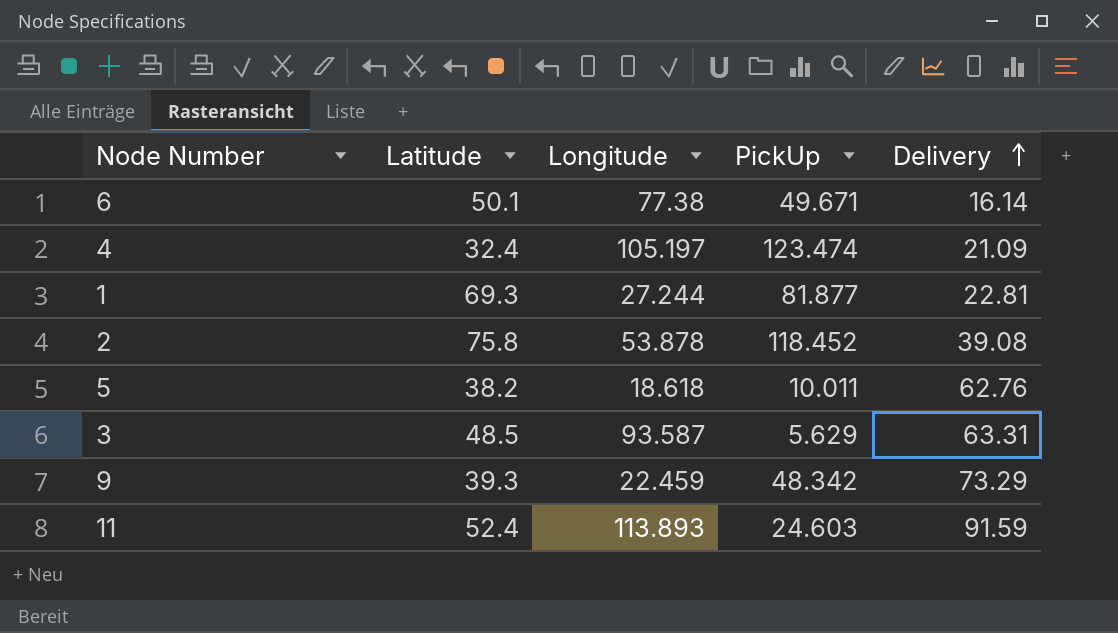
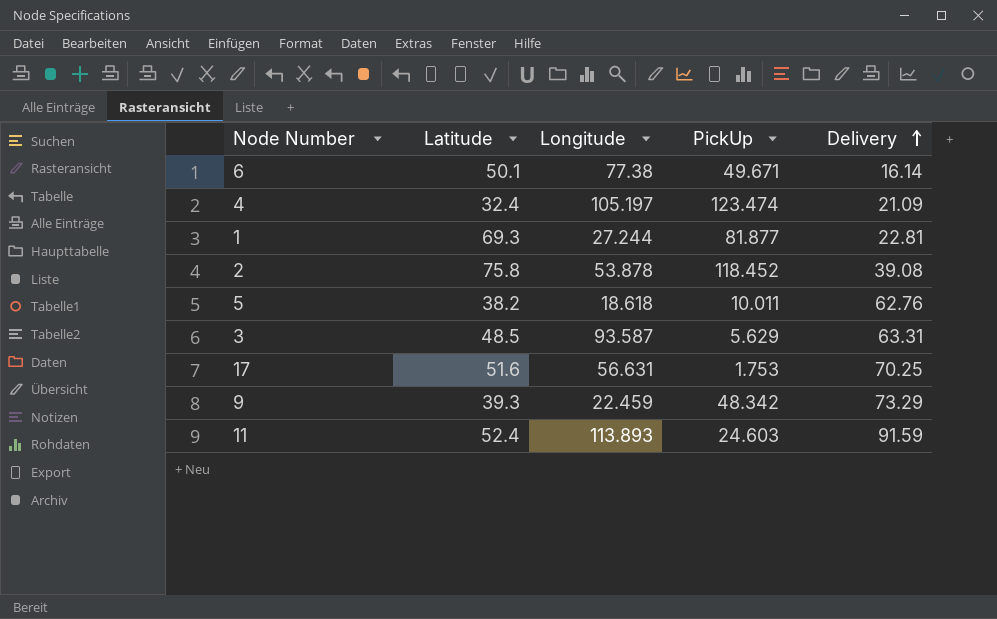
row 17: none -> 51.6 | 56.631 | 1.753 | 70.25

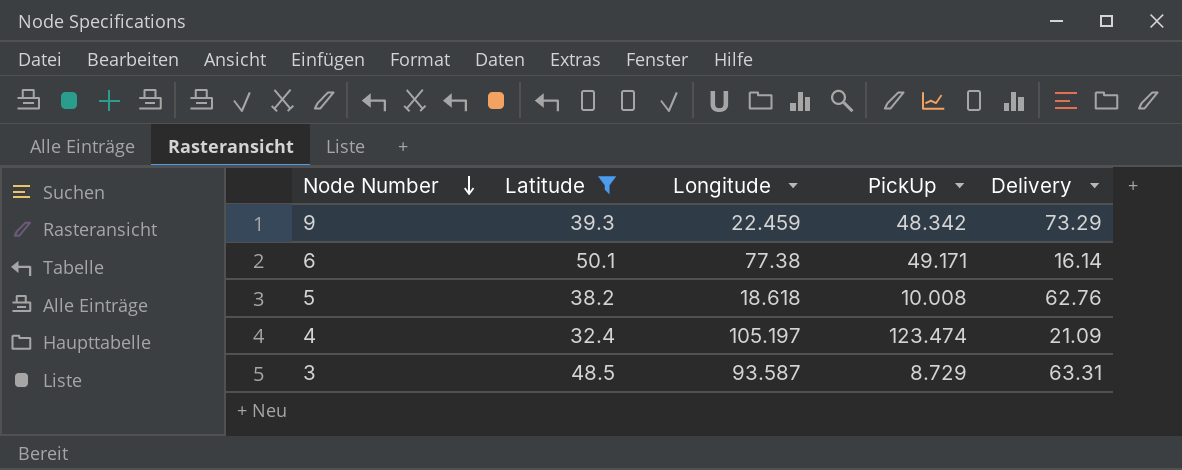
filter: none -> Latitude <= 50.1
row order: Delivery ascending -> Node Number descending
6 | PickUp: 49.671 -> 49.171
5 | PickUp: 10.011 -> 10.008
3 | PickUp: 5.629 -> 8.729

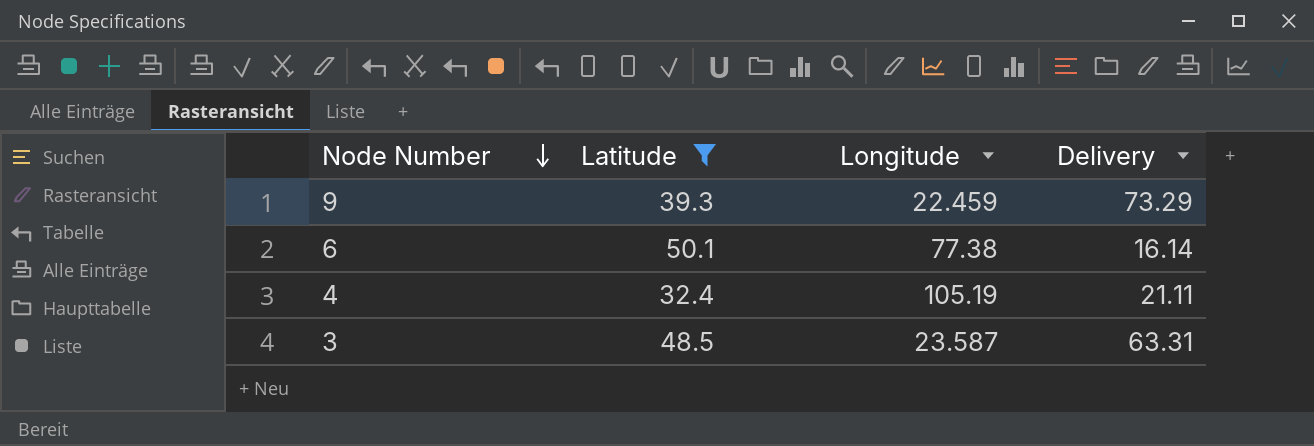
column PickUp | position: 4 -> none
row 5: 38.2 | 18.618 | 10.008 | 62.76 -> none
4 | Longitude: 105.197 -> 105.19
4 | Delivery: 21.09 -> 21.11
3 | Longitude: 93.587 -> 23.587

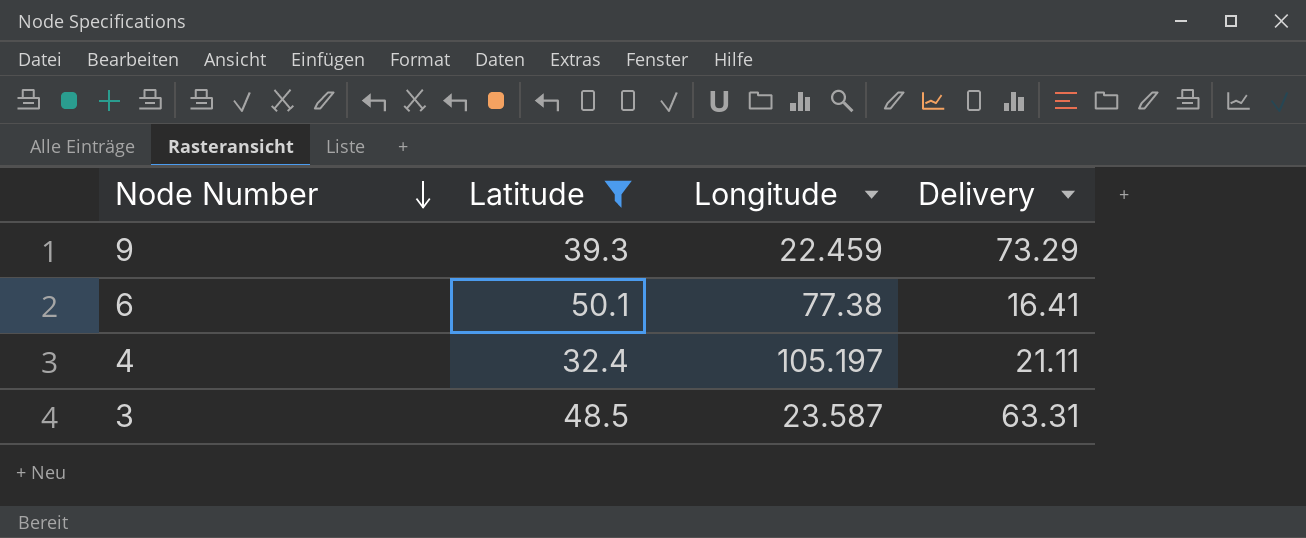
6 | Delivery: 16.14 -> 16.41
4 | Longitude: 105.19 -> 105.197

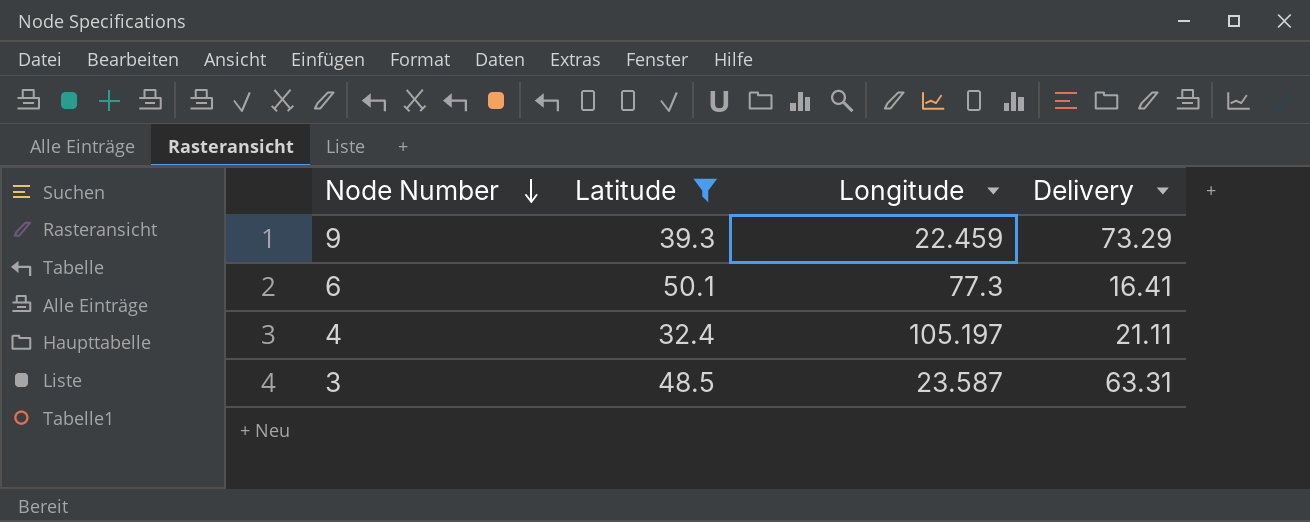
6 | Longitude: 77.38 -> 77.3

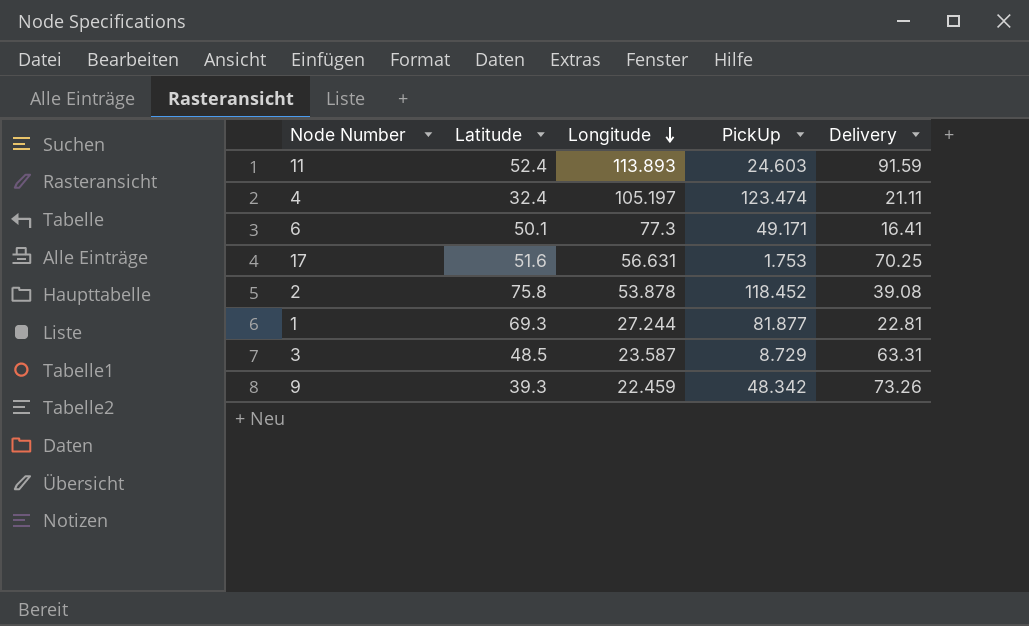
filter: Latitude <= 50.1 -> none
row order: Node Number descending -> Longitude descending
column PickUp | position: none -> 4
9 | Delivery: 73.29 -> 73.26

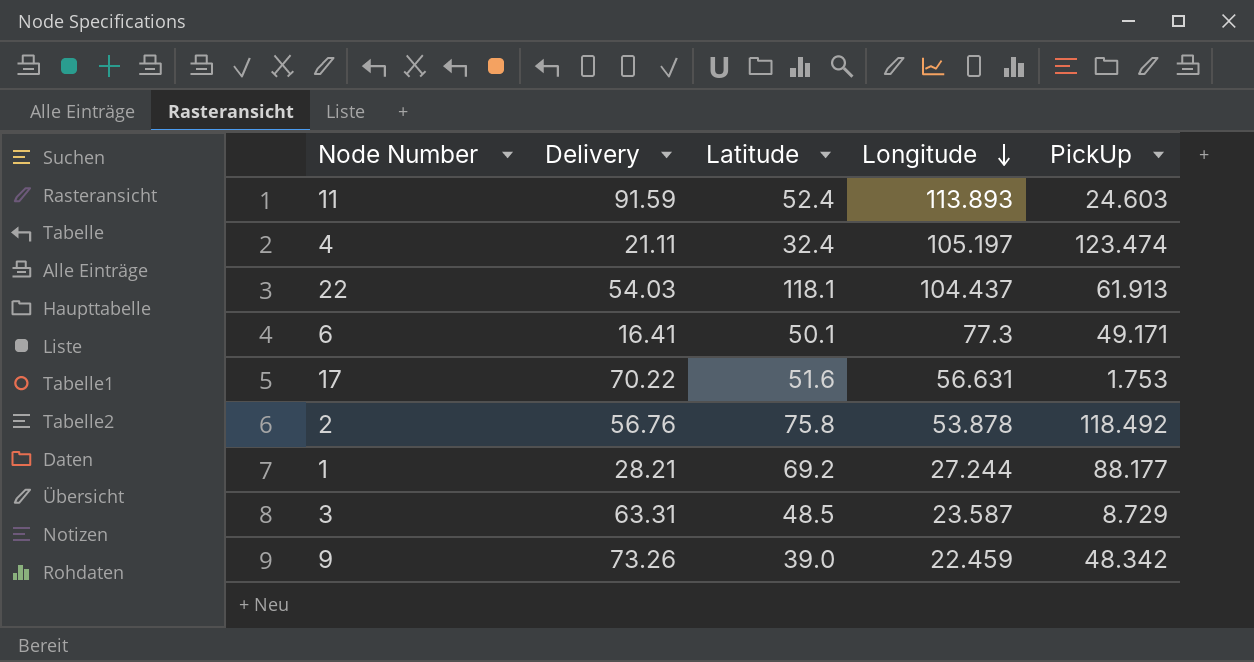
column Delivery | position: 5 -> 2
row 22: none -> 54.03 | 118.1 | 104.437 | 61.913
17 | Delivery: 70.25 -> 70.22
2 | Delivery: 39.08 -> 56.76
2 | PickUp: 118.452 -> 118.492
1 | Delivery: 22.81 -> 28.21
1 | Latitude: 69.3 -> 69.2
1 | PickUp: 81.877 -> 88.177
9 | Latitude: 39.3 -> 39.0

